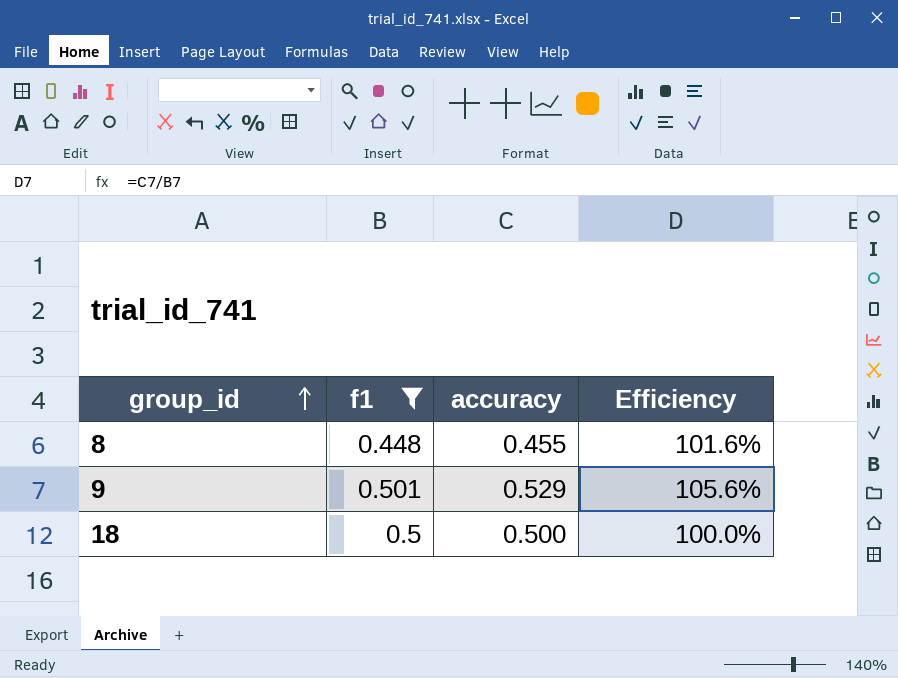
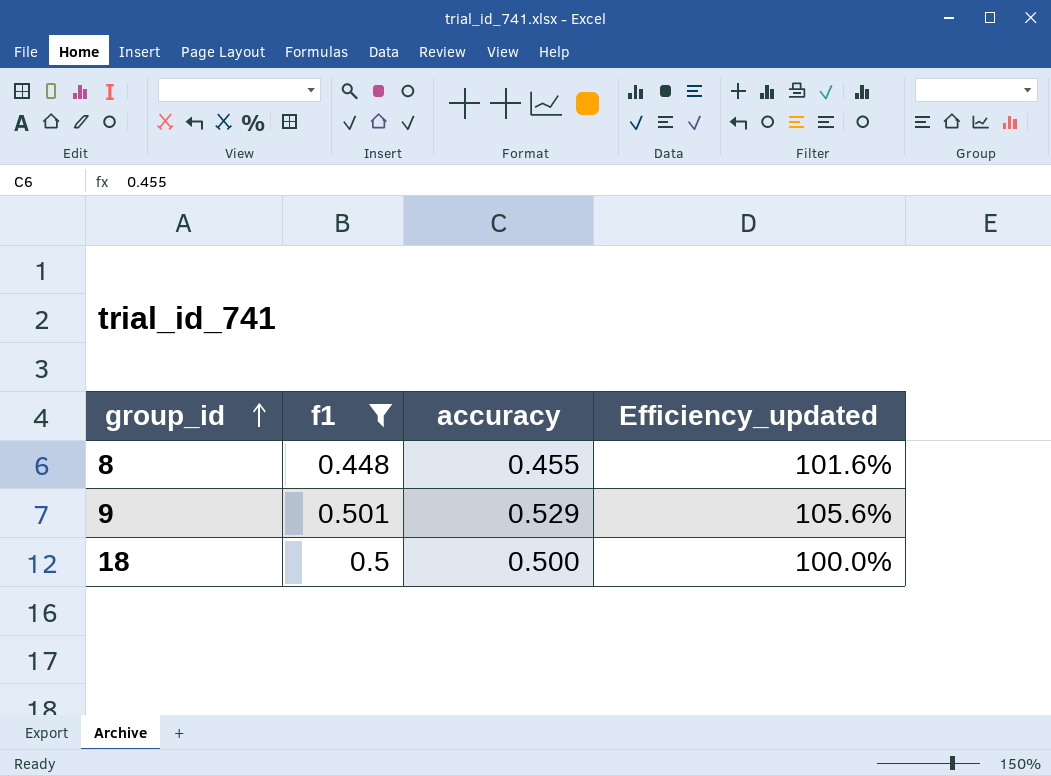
column name: Efficiency -> Efficiency_updated

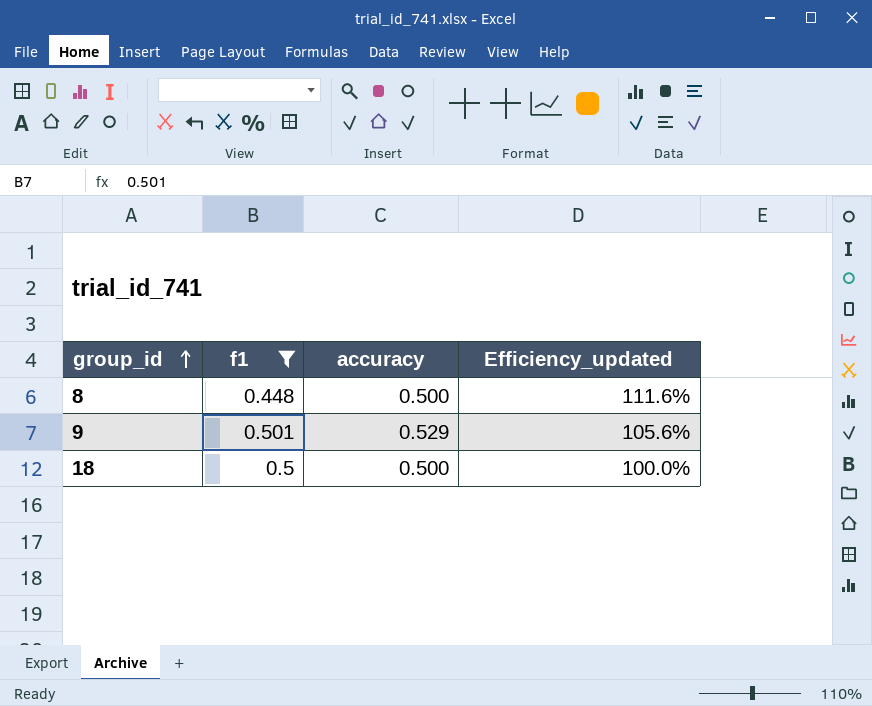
8 | accuracy: 0.455 -> 0.500
8 | Efficiency_updated: 101.6% -> 111.6%

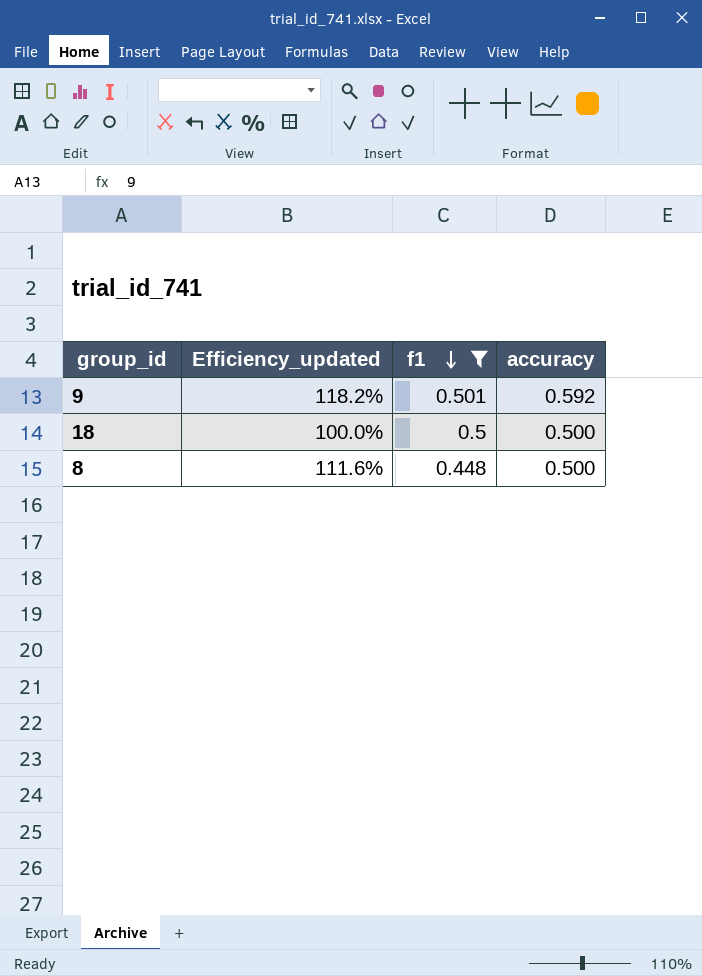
row order: group_id ascending -> f1 descending
column Efficiency_updated | position: 4 -> 2
9 | Efficiency_updated: 105.6% -> 118.2%
9 | accuracy: 0.529 -> 0.592

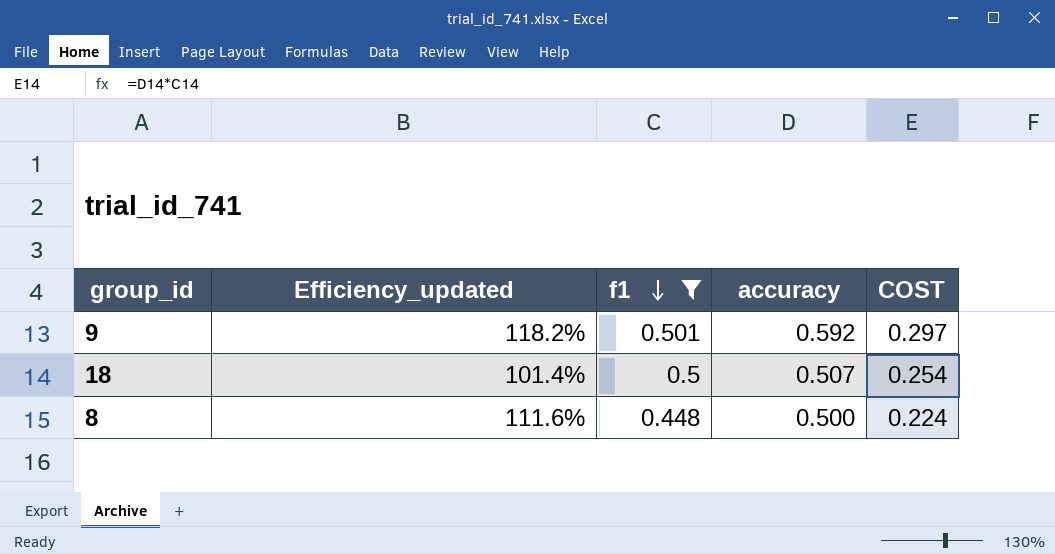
column COST | formula: none -> [f1] * [accuracy]
18 | Efficiency_updated: 100.0% -> 101.4%
18 | accuracy: 0.500 -> 0.507

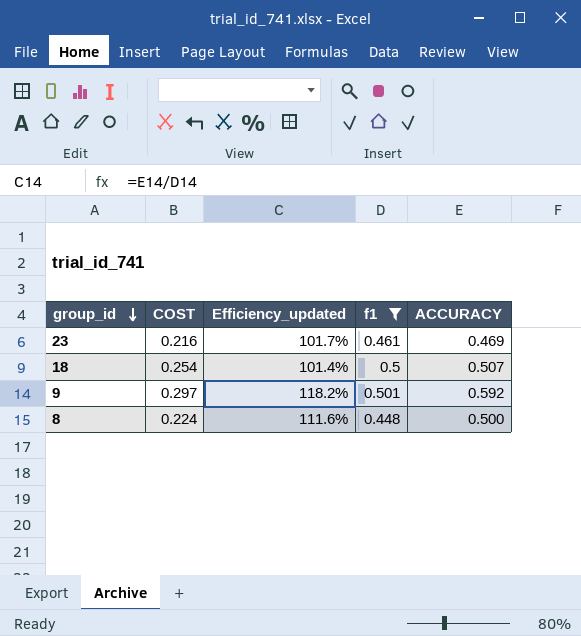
row order: f1 descending -> group_id descending
column COST | position: 5 -> 2
column name: accuracy -> ACCURACY
row 23: none -> 0.216 | 101.7% | 0.461 | 0.469

